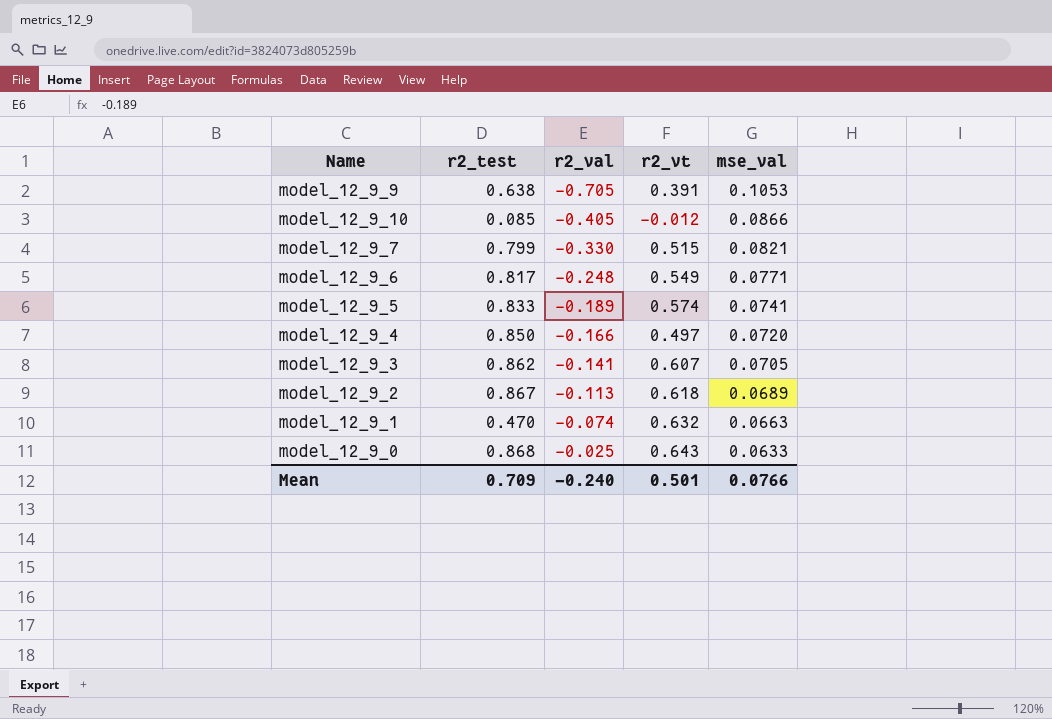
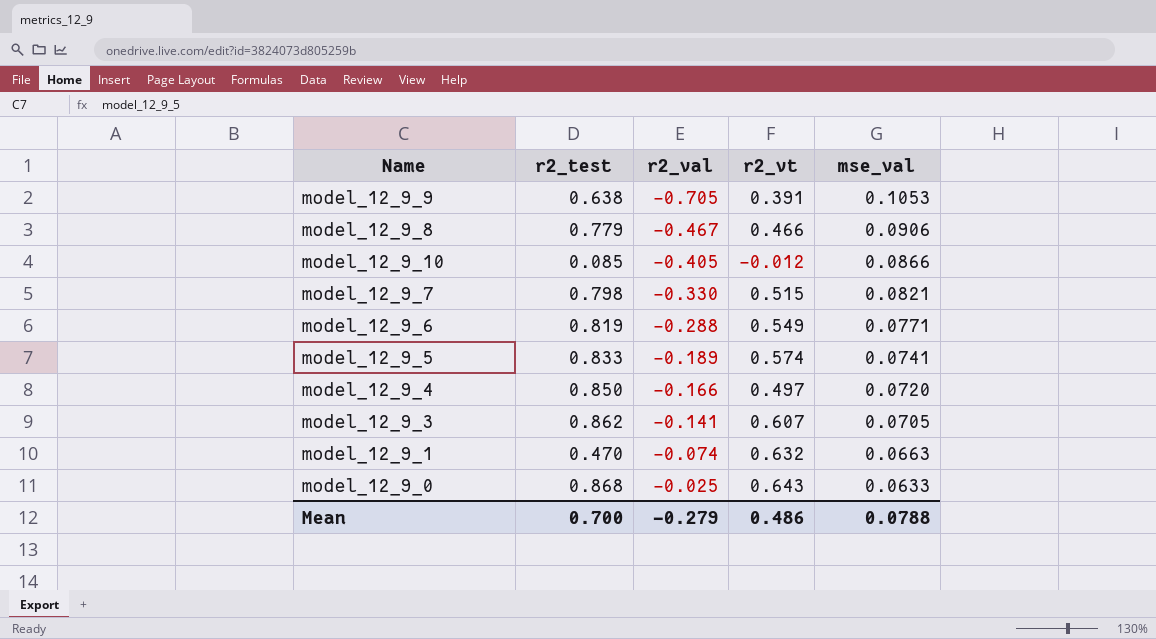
row model_12_9_2: 0.867 | -0.113 | 0.618 | 0.0689 -> none
row model_12_9_8: none -> 0.779 | -0.467 | 0.466 | 0.0906
model_12_9_7 | r2_test: 0.799 -> 0.798
model_12_9_6 | r2_test: 0.817 -> 0.819
model_12_9_6 | r2_val: -0.248 -> -0.288
Mean | r2_test: 0.709 -> 0.700
Mean | r2_val: -0.240 -> -0.279
Mean | r2_vt: 0.501 -> 0.486
Mean | mse_val: 0.0766 -> 0.0788

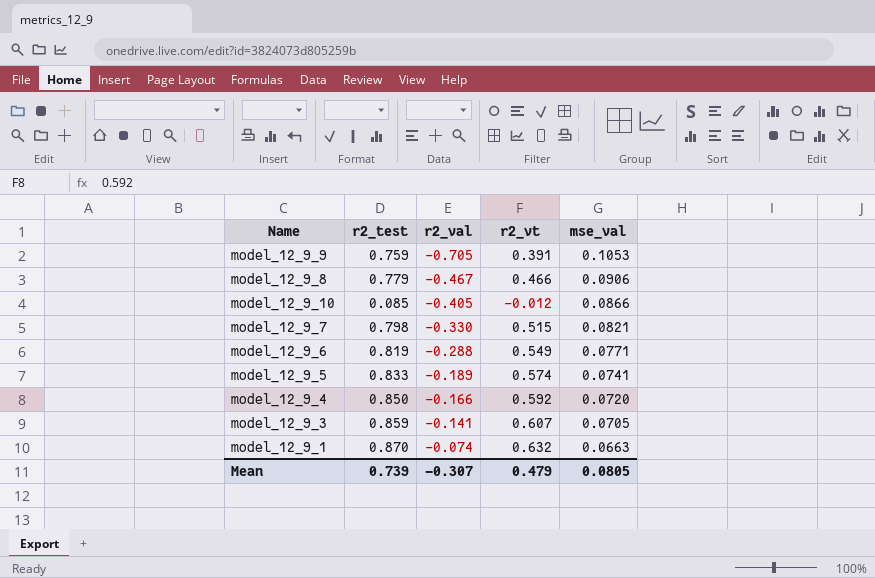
row model_12_9_0: 0.868 | -0.025 | 0.643 | 0.0633 -> none
model_12_9_9 | r2_test: 0.638 -> 0.759
model_12_9_4 | r2_vt: 0.497 -> 0.592
model_12_9_3 | r2_test: 0.862 -> 0.859
model_12_9_1 | r2_test: 0.470 -> 0.870
Mean | r2_test: 0.700 -> 0.739
Mean | r2_val: -0.279 -> -0.307
Mean | r2_vt: 0.486 -> 0.479
Mean | mse_val: 0.0788 -> 0.0805

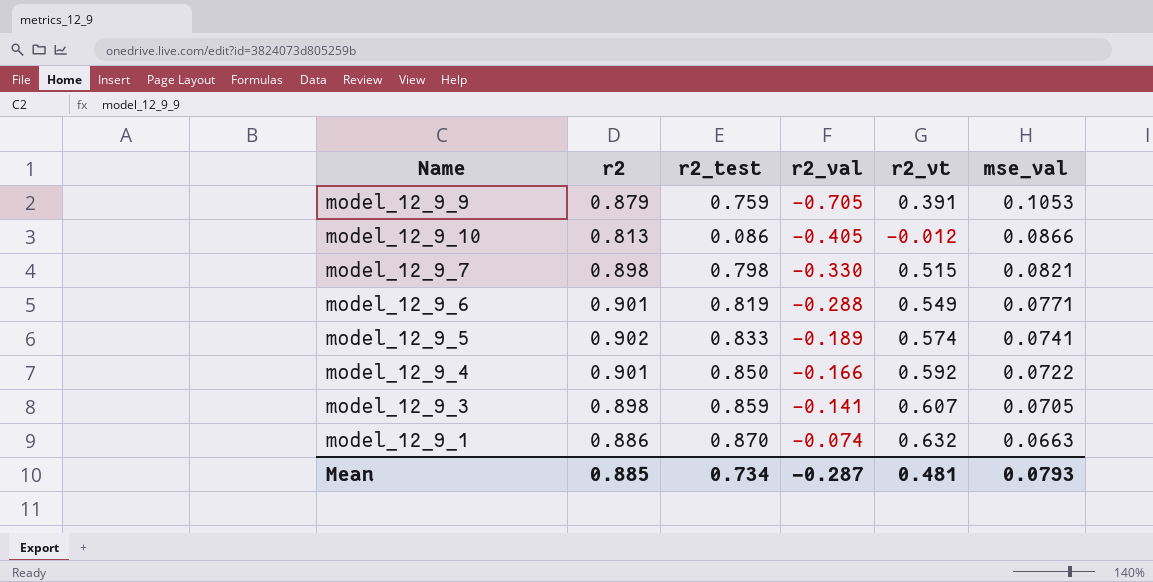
column r2 | position: none -> 2
row model_12_9_8: 0.779 | -0.467 | 0.466 | 0.0906 -> none
model_12_9_10 | r2_test: 0.085 -> 0.086
model_12_9_4 | mse_val: 0.0720 -> 0.0722
Mean | r2_test: 0.739 -> 0.734
Mean | r2_val: -0.307 -> -0.287
Mean | r2_vt: 0.479 -> 0.481
Mean | mse_val: 0.0805 -> 0.0793

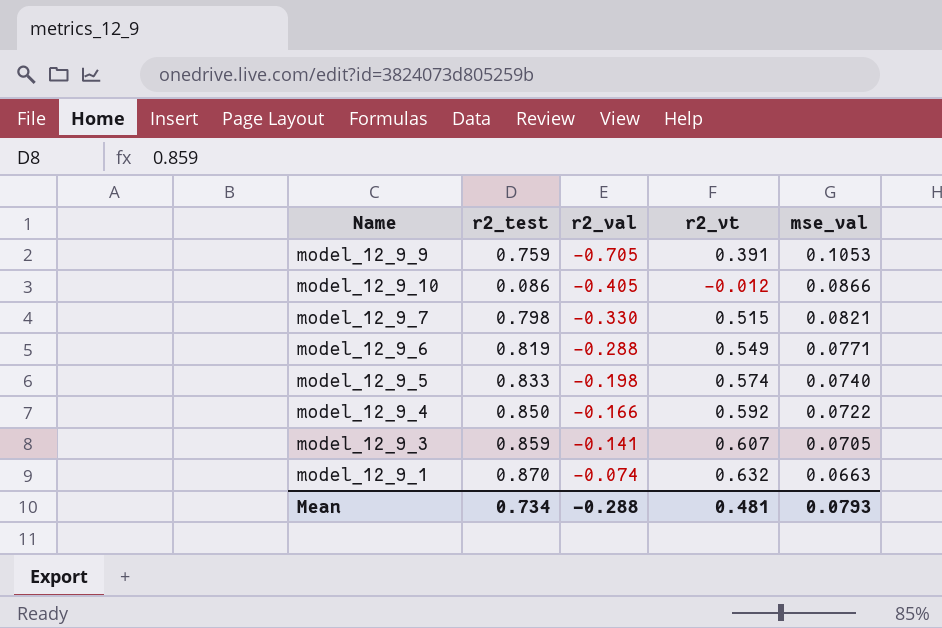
column r2 | position: 2 -> none
model_12_9_5 | r2_val: -0.189 -> -0.198
model_12_9_5 | mse_val: 0.0741 -> 0.0740
Mean | r2_val: -0.287 -> -0.288

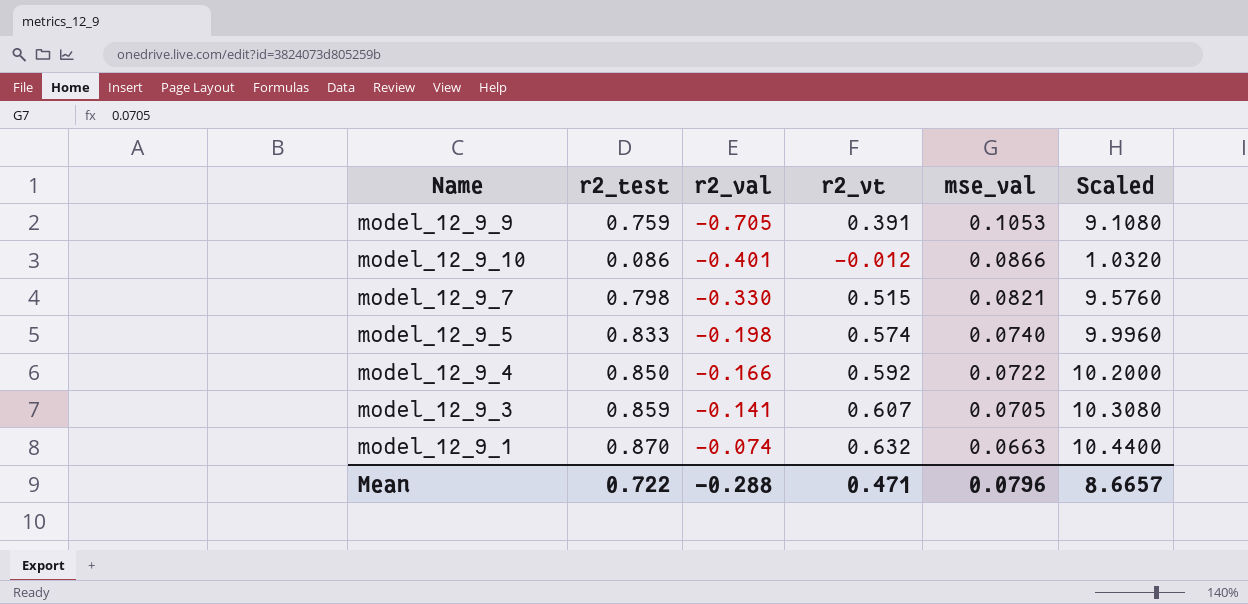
column Scaled | formula: none -> [r2_test] * 12
row model_12_9_6: 0.819 | -0.288 | 0.549 | 0.0771 -> none
model_12_9_10 | r2_val: -0.405 -> -0.401
Mean | r2_test: 0.734 -> 0.722
Mean | r2_vt: 0.481 -> 0.471
Mean | mse_val: 0.0793 -> 0.0796

